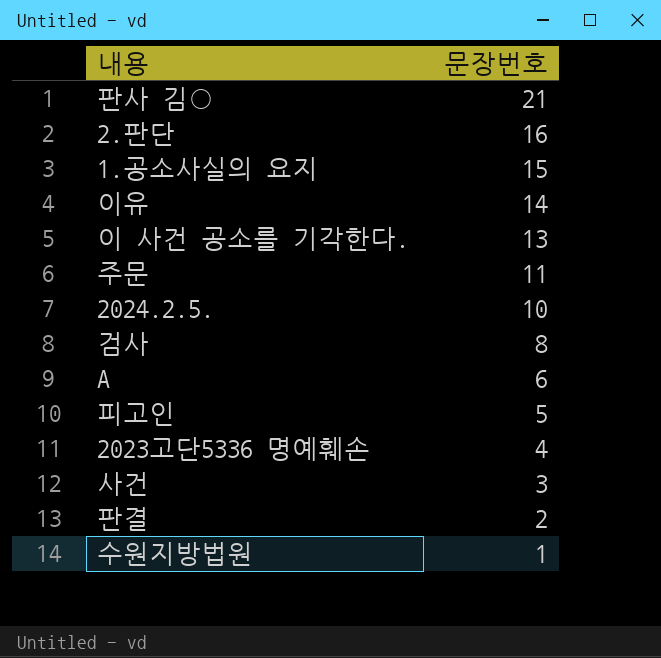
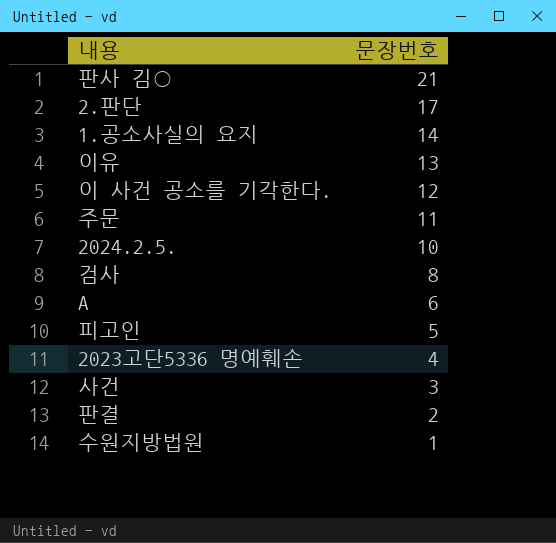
2.판단 | 문장번호: 16 -> 17
1.공소사실의 요지 | 문장번호: 15 -> 14
이유 | 문장번호: 14 -> 13
이 사건 공소를 기각한다. | 문장번호: 13 -> 12

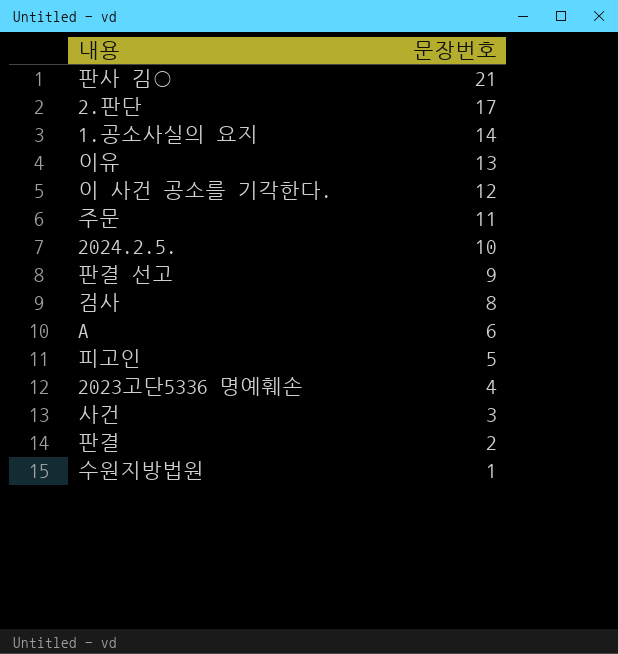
row 판결 선고: none -> 9

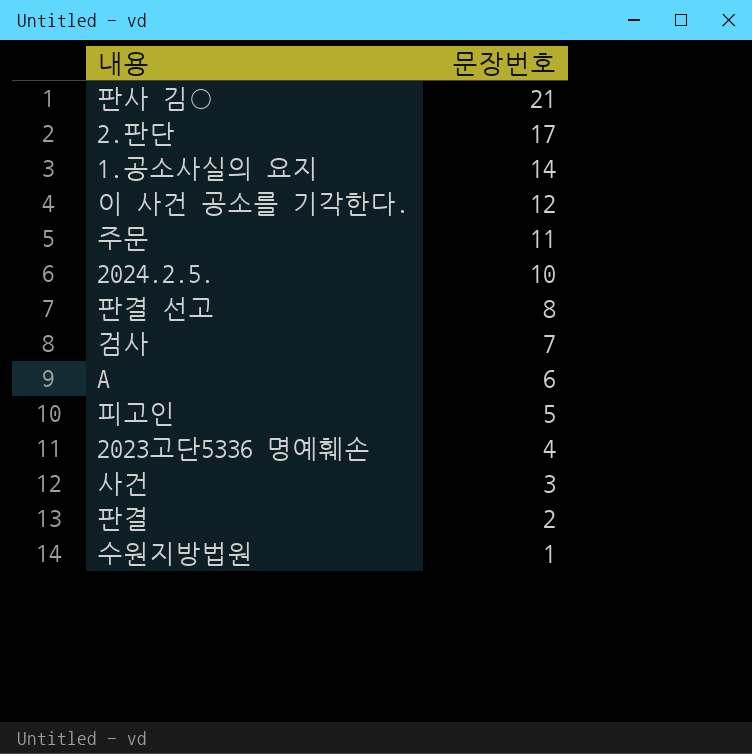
row 이유: 13 -> none
판결 선고 | 문장번호: 9 -> 8
검사 | 문장번호: 8 -> 7

